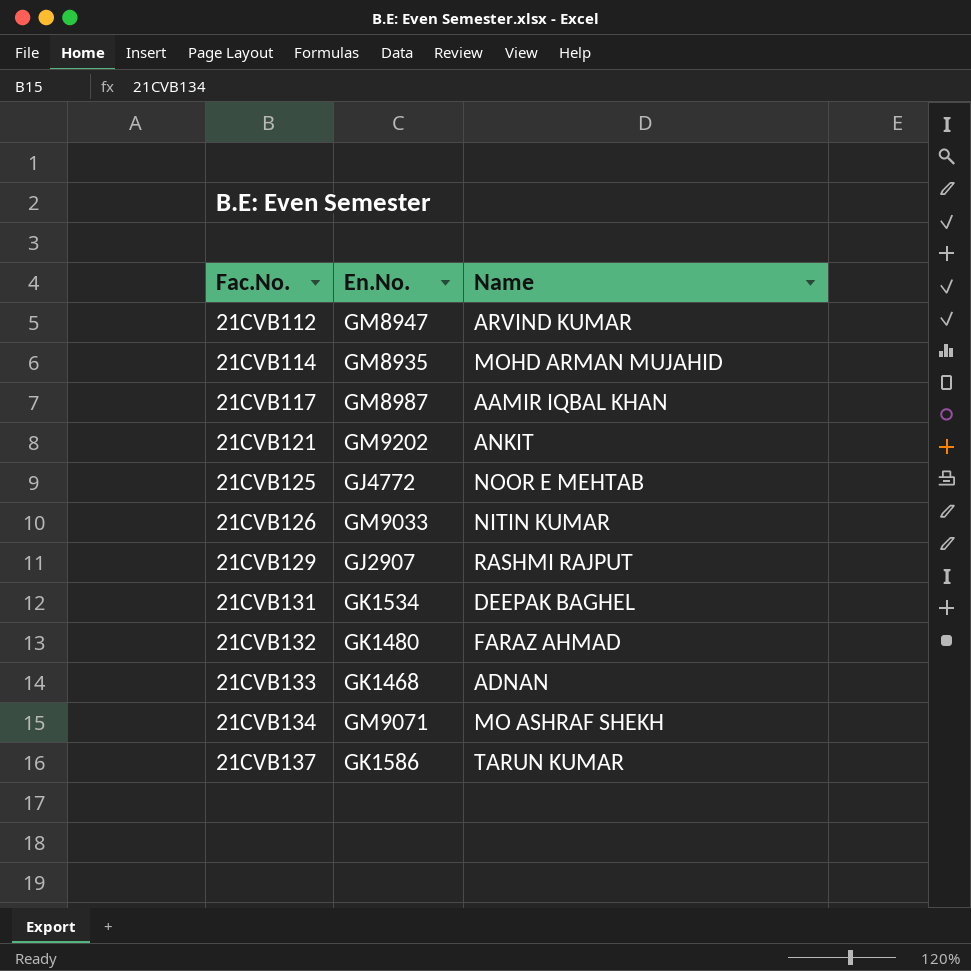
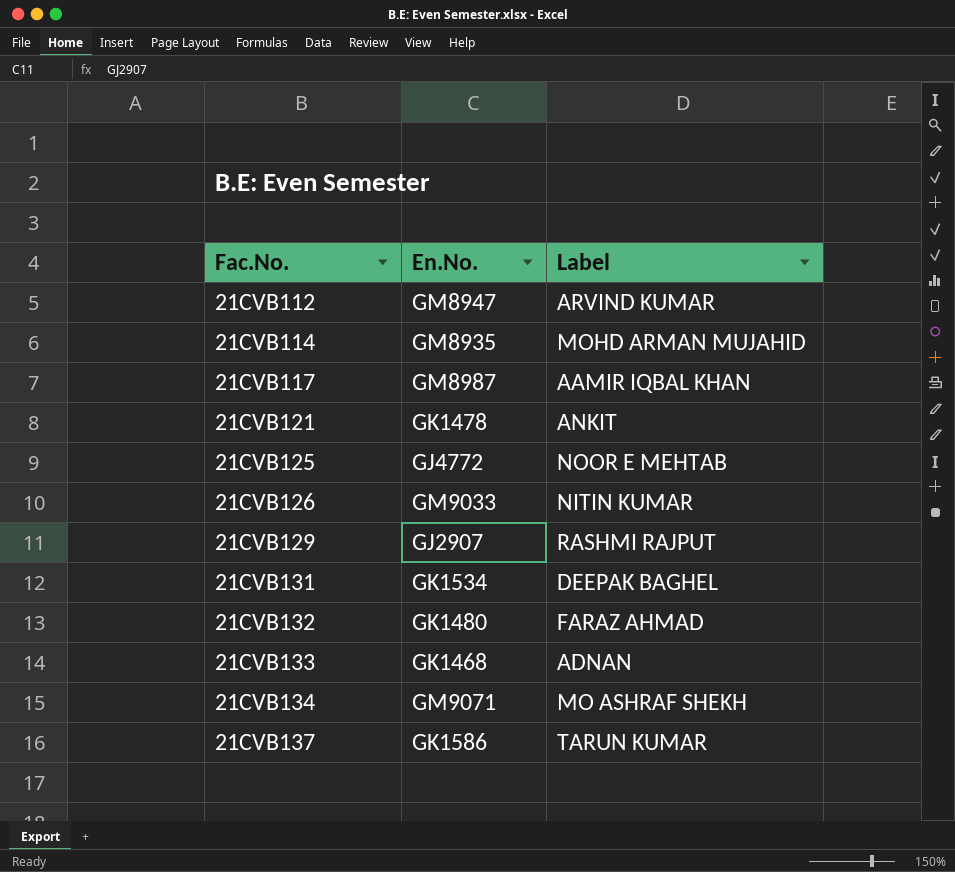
column name: Name -> Label
21CVB121 | En.No.: GM9202 -> GK1478

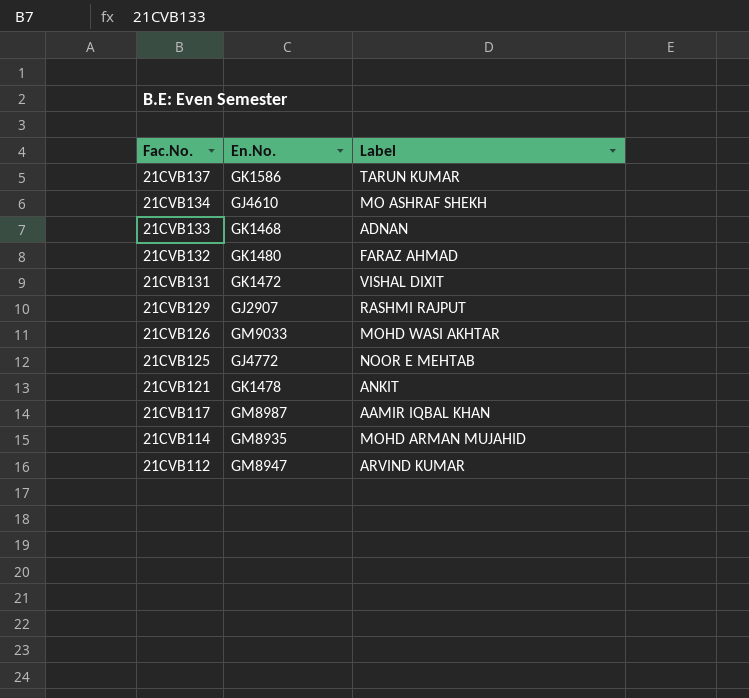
row order: Fac.No. ascending -> Fac.No. descending
21CVB134 | En.No.: GM9071 -> GJ4610
21CVB131 | En.No.: GK1534 -> GK1472
21CVB131 | Label: DEEPAK BAGHEL -> VISHAL DIXIT
21CVB126 | Label: NITIN KUMAR -> MOHD WASI AKHTAR

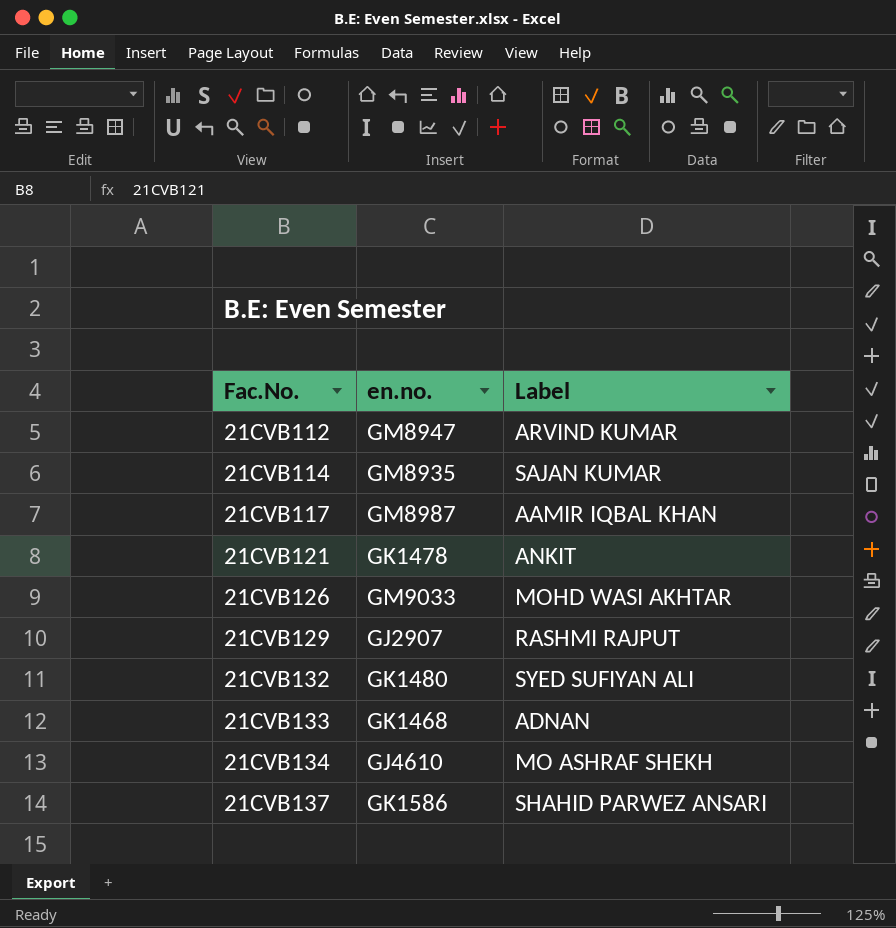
row order: Fac.No. descending -> Fac.No. ascending
column name: En.No. -> en.no.
row 21CVB131: GK1472 | VISHAL DIXIT -> none
row 21CVB125: GJ4772 | NOOR E MEHTAB -> none
21CVB114 | Label: MOHD ARMAN MUJAHID -> SAJAN KUMAR
21CVB132 | Label: FARAZ AHMAD -> SYED SUFIYAN ALI
21CVB137 | Label: TARUN KUMAR -> SHAHID PARWEZ ANSARI

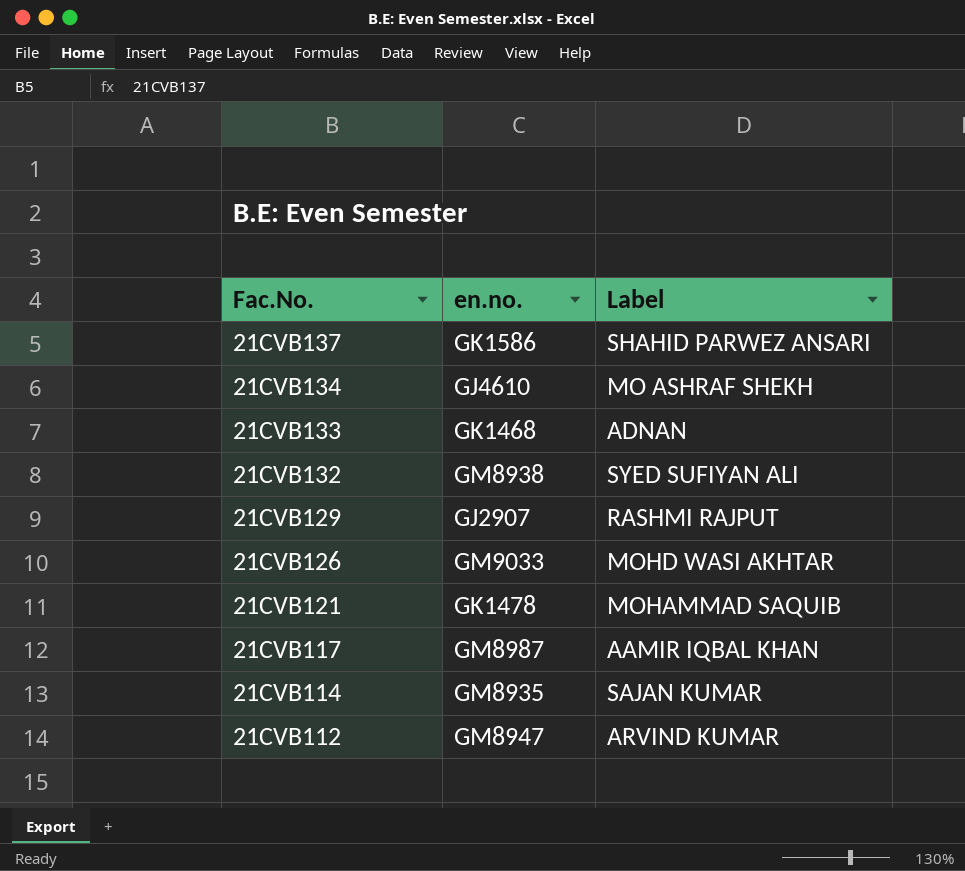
row order: Fac.No. ascending -> Fac.No. descending
21CVB132 | en.no.: GK1480 -> GM8938
21CVB121 | Label: ANKIT -> MOHAMMAD SAQUIB

